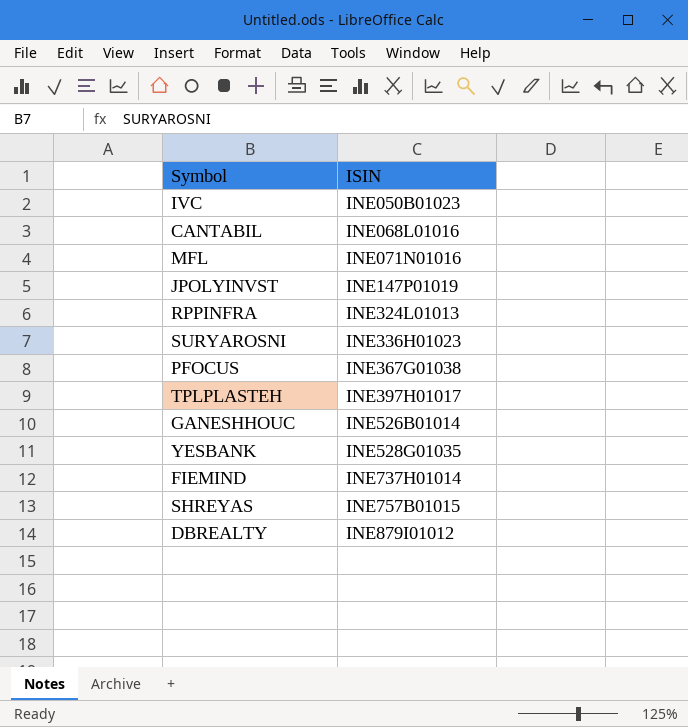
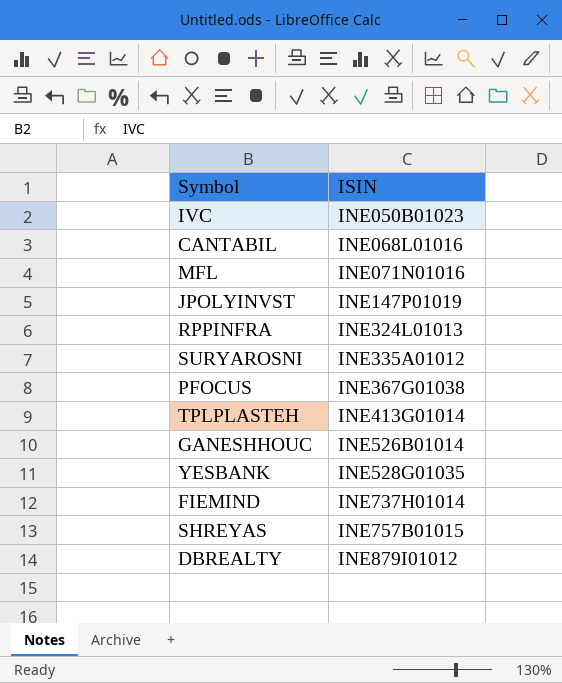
SURYAROSNI | ISIN: INE336H01023 -> INE335A01012
TPLPLASTEH | ISIN: INE397H01017 -> INE413G01014

